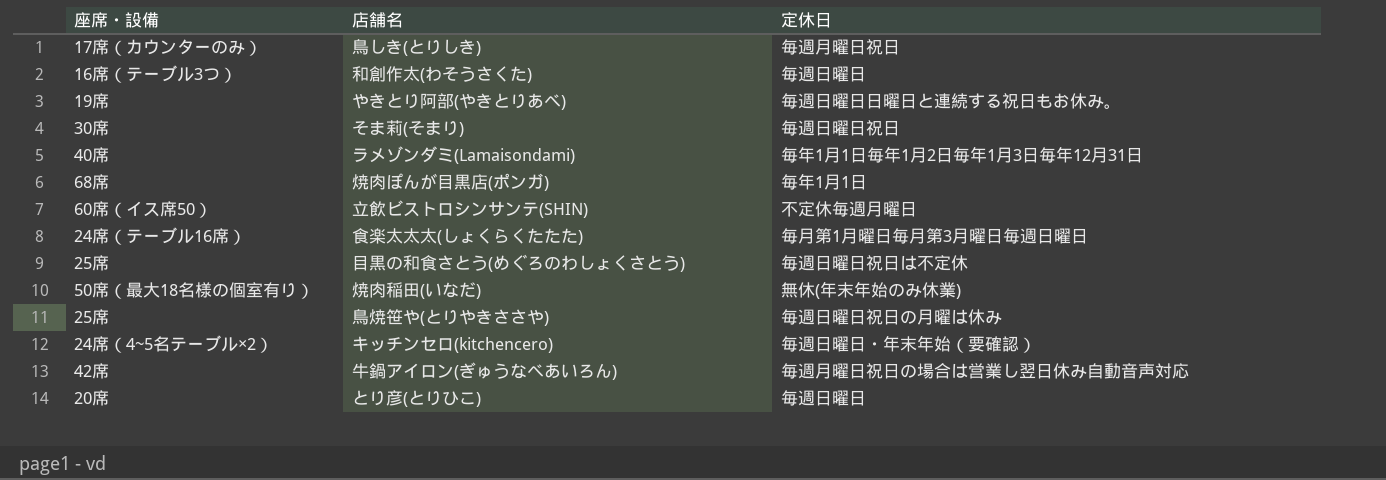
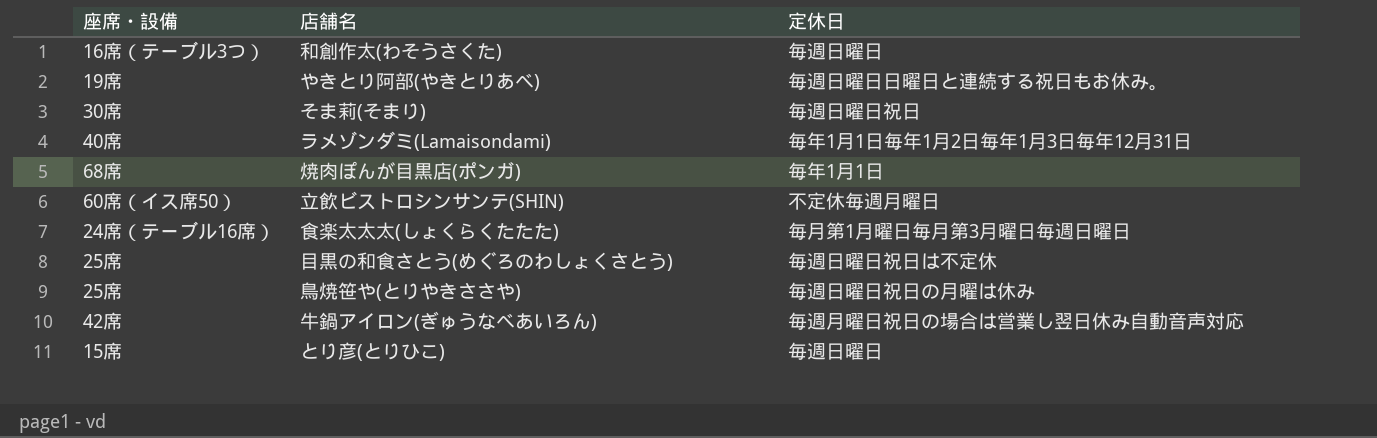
row 鳥しき(とりしき): 17席（カウンターのみ） | 毎週月曜日祝日 -> none
row 焼肉稲田(いなだ): 50席（最大18名様の個室有り） | 無休(年末年始のみ休業) -> none
row キッチンセロ(kitchencero): 24席（4~5名テーブル×2） | 毎週日曜日・年末年始（要確認） -> none
とり彦(とりひこ) | 座席・設備: 20席 -> 15席

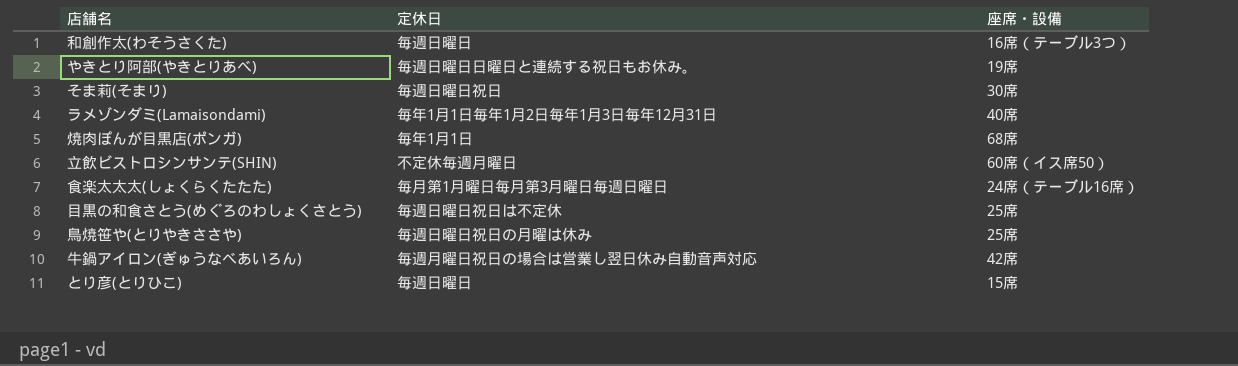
column 座席・設備 | position: 1 -> 3

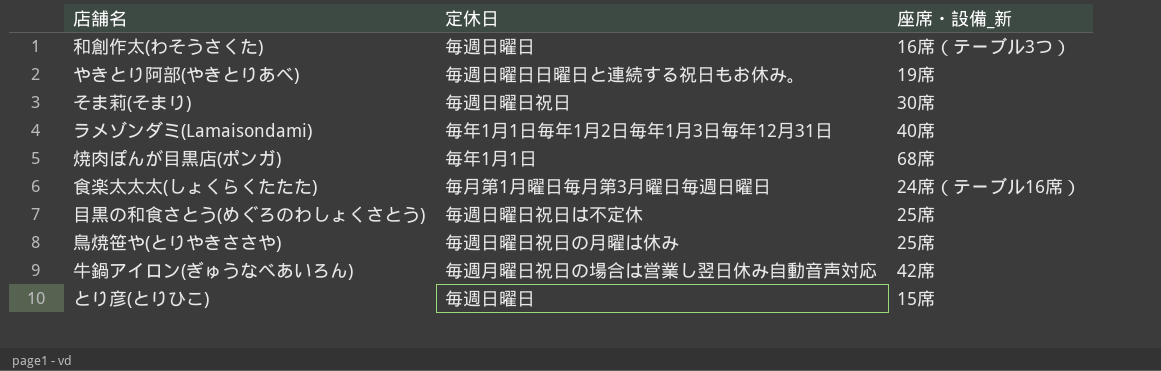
column name: 座席・設備 -> 座席・設備_新
row 立飲ビストロシンサンテ(SHIN): 不定休毎週月曜日 | 60席（イス席50） -> none

